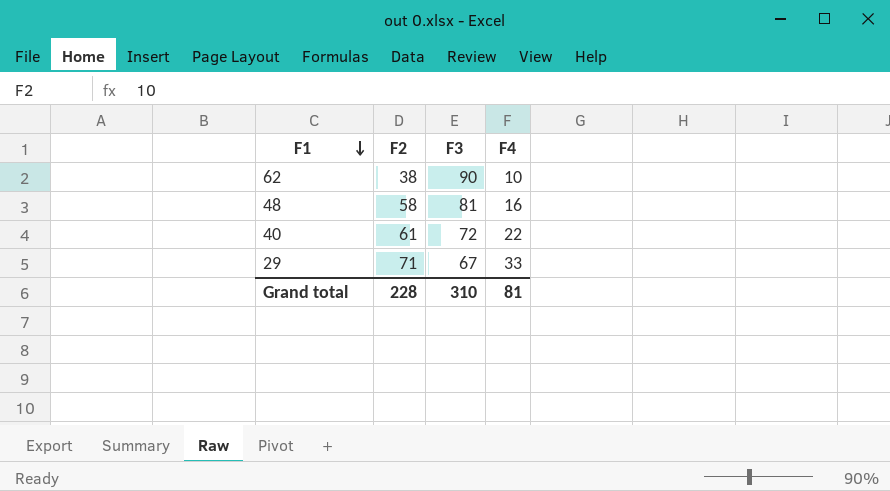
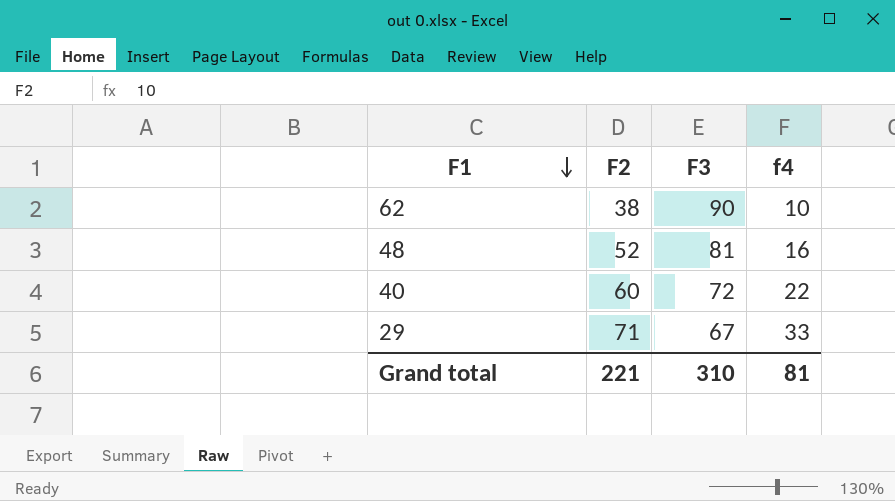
column name: F4 -> f4
48 | F2: 58 -> 52
40 | F2: 61 -> 60
Grand total | F2: 228 -> 221

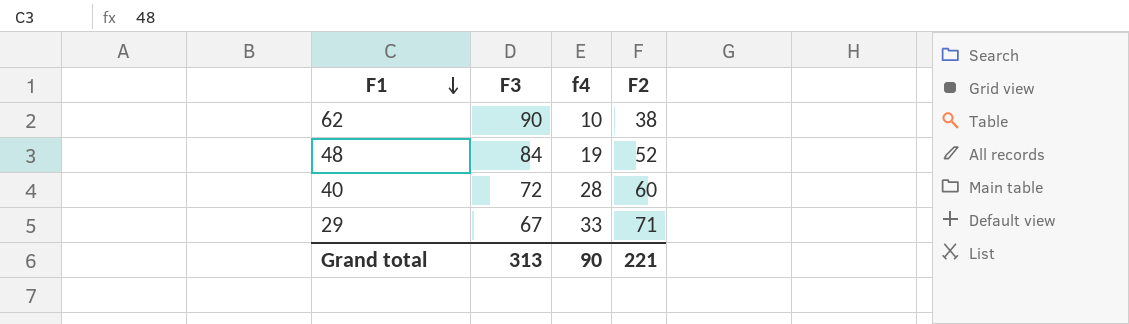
column F2 | position: 2 -> 4
48 | F3: 81 -> 84
48 | f4: 16 -> 19
40 | f4: 22 -> 28
Grand total | F3: 310 -> 313
Grand total | f4: 81 -> 90

